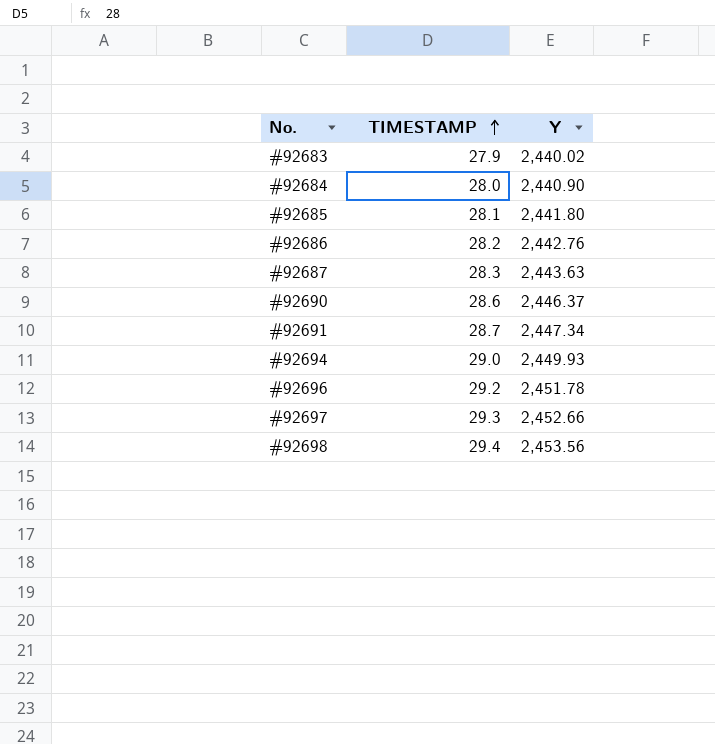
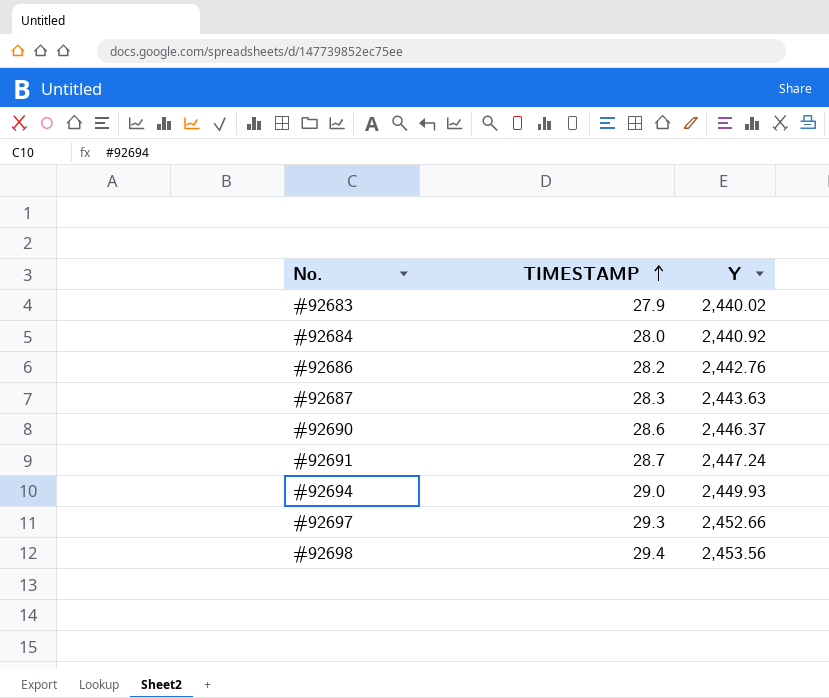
row #92685: 28.1 | 2,441.80 -> none
row #92696: 29.2 | 2,451.78 -> none
#92684 | Y: 2,440.90 -> 2,440.92
#92691 | Y: 2,447.34 -> 2,447.24

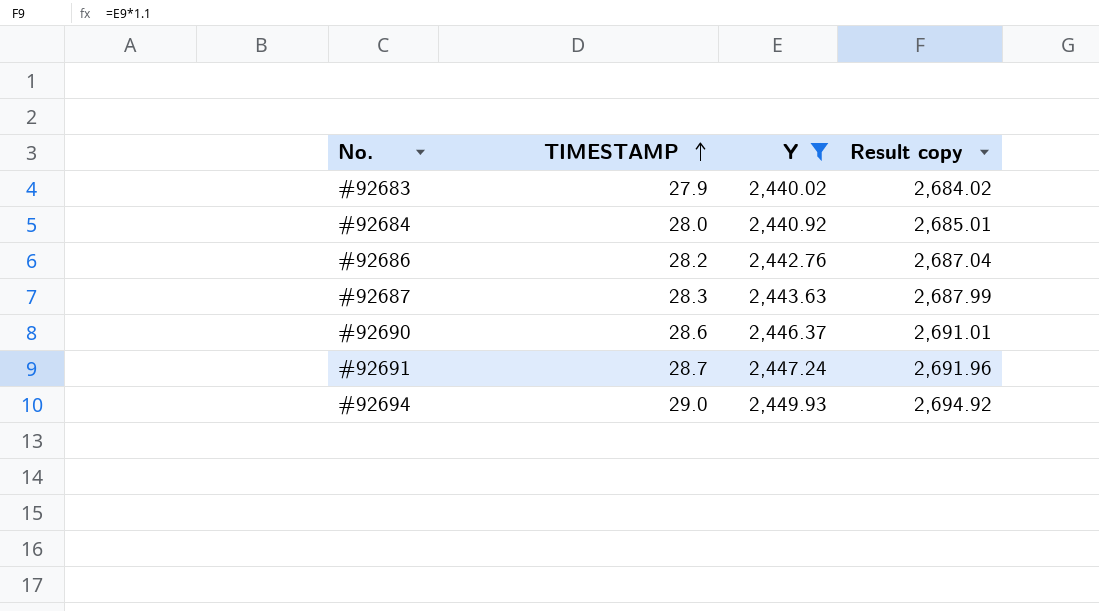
filter: none -> Y <= 2,449.93
column Result copy | formula: none -> [Y] * 1.1

